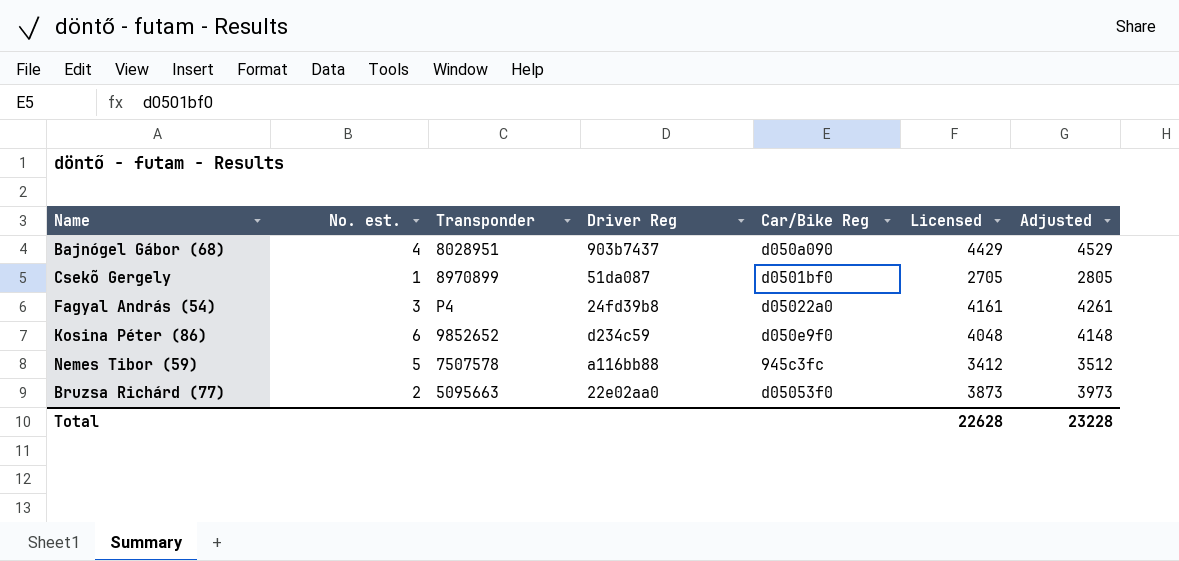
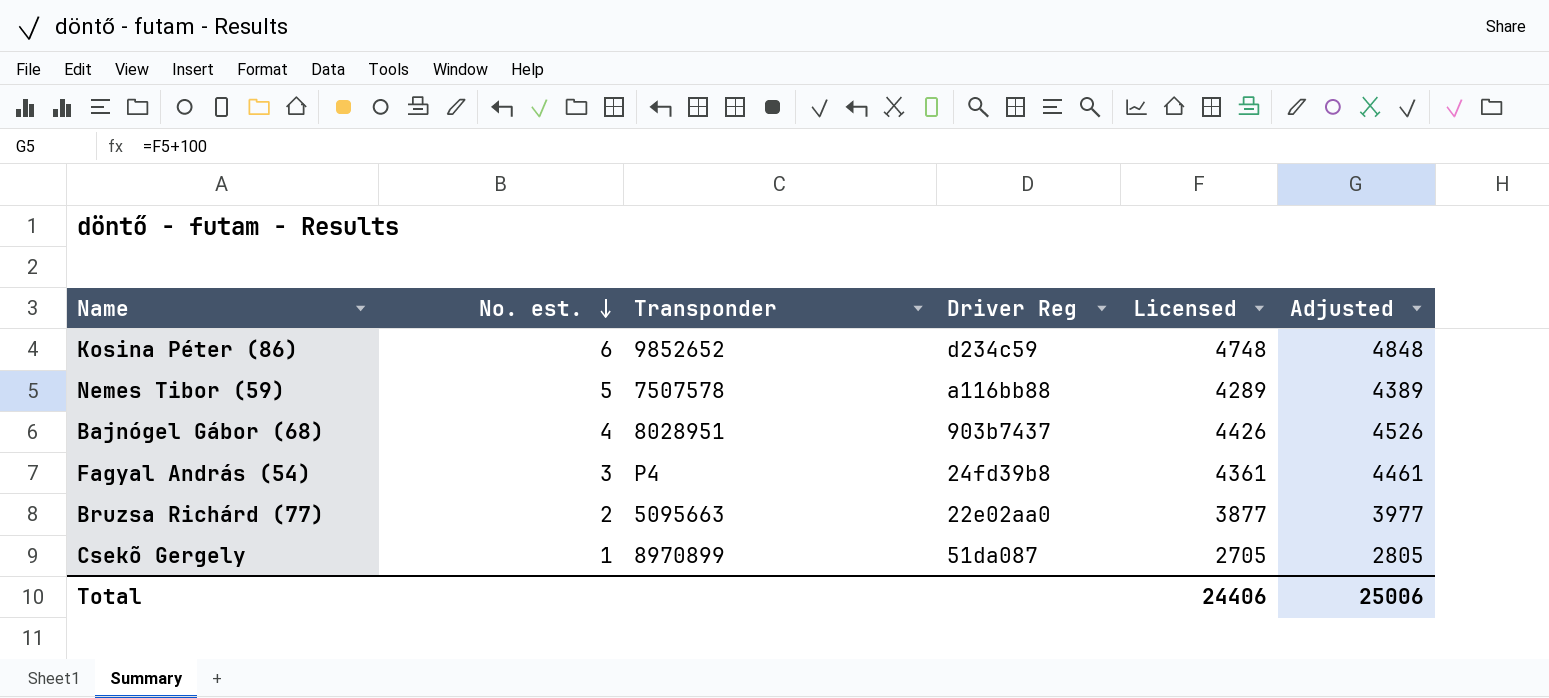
row order: none -> No. est. descending
column Car/Bike Reg | position: 5 -> none
Kosina Péter (86) | Licensed: 4048 -> 4748
Kosina Péter (86) | Adjusted: 4148 -> 4848
Nemes Tibor (59) | Licensed: 3412 -> 4289
Nemes Tibor (59) | Adjusted: 3512 -> 4389
Bajnógel Gábor (68) | Licensed: 4429 -> 4426
Bajnógel Gábor (68) | Adjusted: 4529 -> 4526
Fagyal András (54) | Licensed: 4161 -> 4361
Fagyal András (54) | Adjusted: 4261 -> 4461
Bruzsa Richárd (77) | Licensed: 3873 -> 3877
Bruzsa Richárd (77) | Adjusted: 3973 -> 3977
Total | Licensed: 22628 -> 24406
Total | Adjusted: 23228 -> 25006

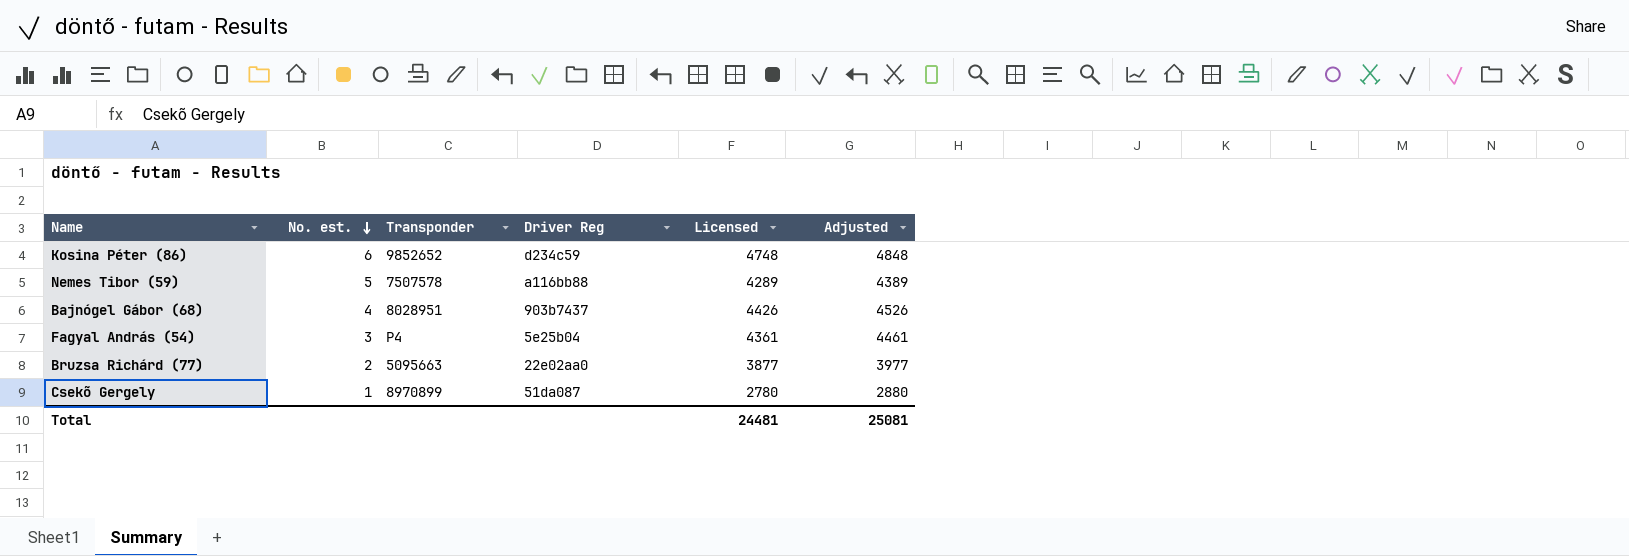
Fagyal András (54) | Driver Reg: 24fd39b8 -> 5e25b04
Csekõ Gergely | Licensed: 2705 -> 2780
Csekõ Gergely | Adjusted: 2805 -> 2880
Total | Licensed: 24406 -> 24481
Total | Adjusted: 25006 -> 25081

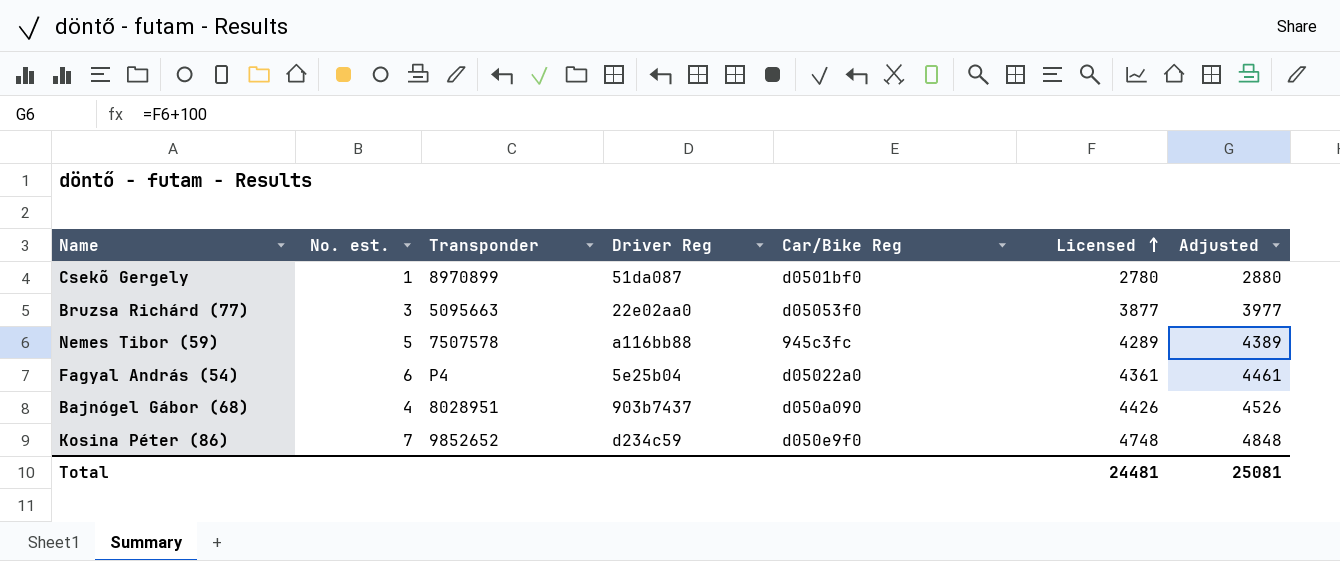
row order: No. est. descending -> Licensed ascending
column Car/Bike Reg | position: none -> 5
Bruzsa Richárd (77) | No. est.: 2 -> 3
Fagyal András (54) | No. est.: 3 -> 6
Kosina Péter (86) | No. est.: 6 -> 7

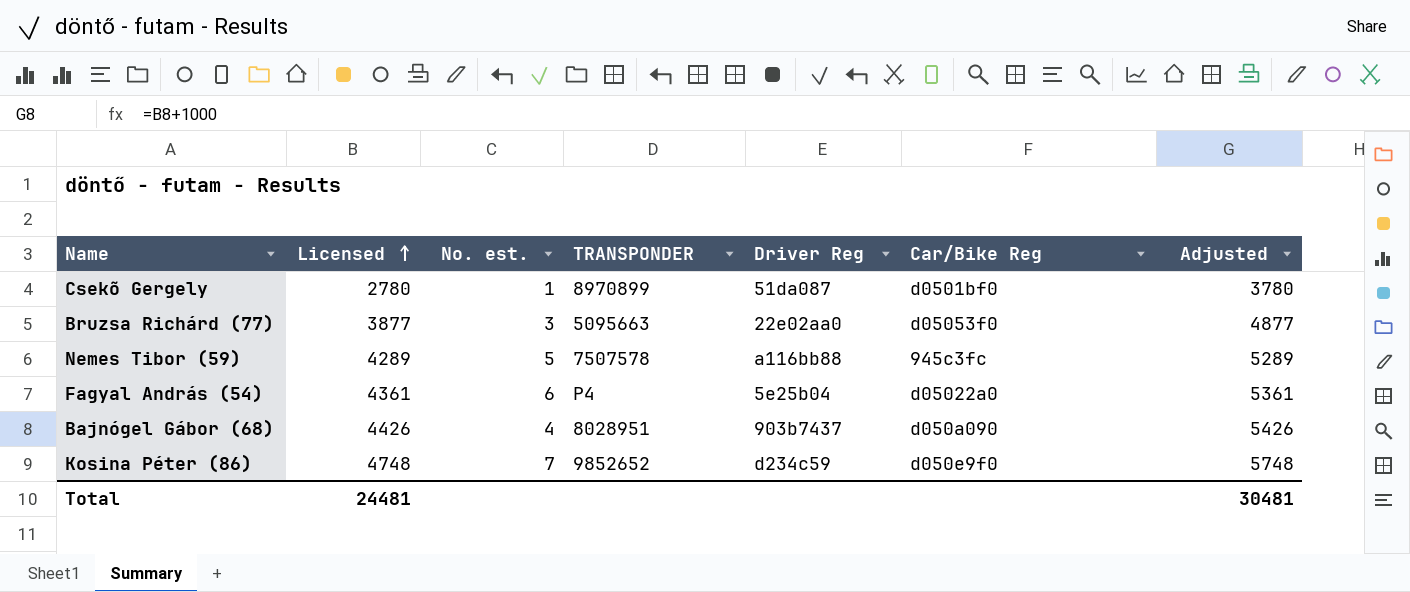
column Licensed | position: 6 -> 2
column name: Transponder -> TRANSPONDER
column Adjusted | formula: [Licensed] + 100 -> [Licensed] + 1000
Total | Adjusted: 25081 -> 30481

